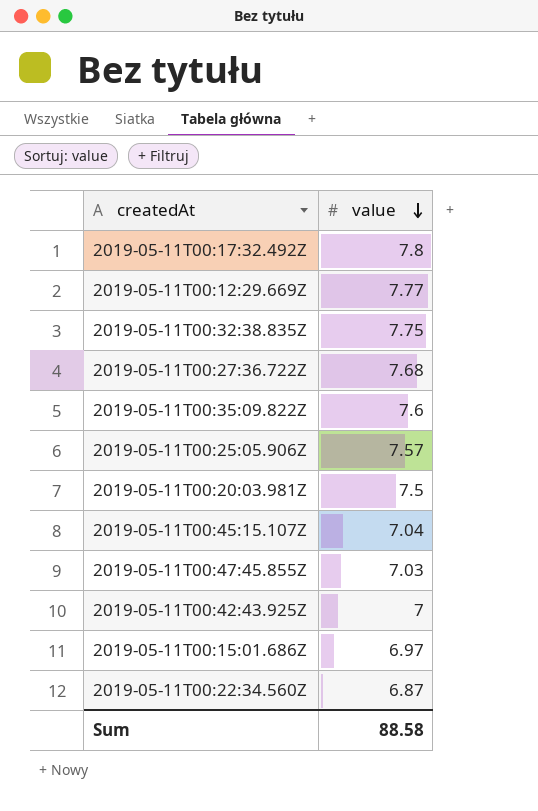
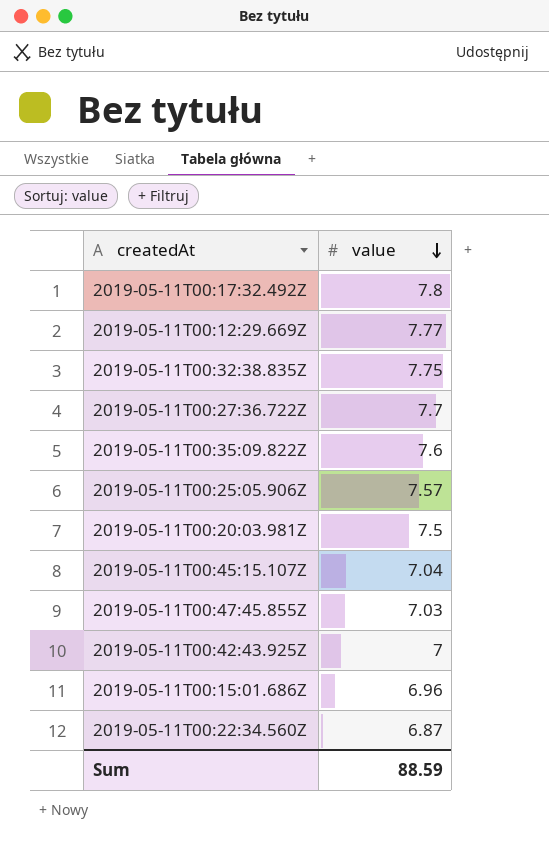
2019-05-11T00:27:36.722Z | value: 7.68 -> 7.7
2019-05-11T00:15:01.686Z | value: 6.97 -> 6.96
Sum | value: 88.58 -> 88.59

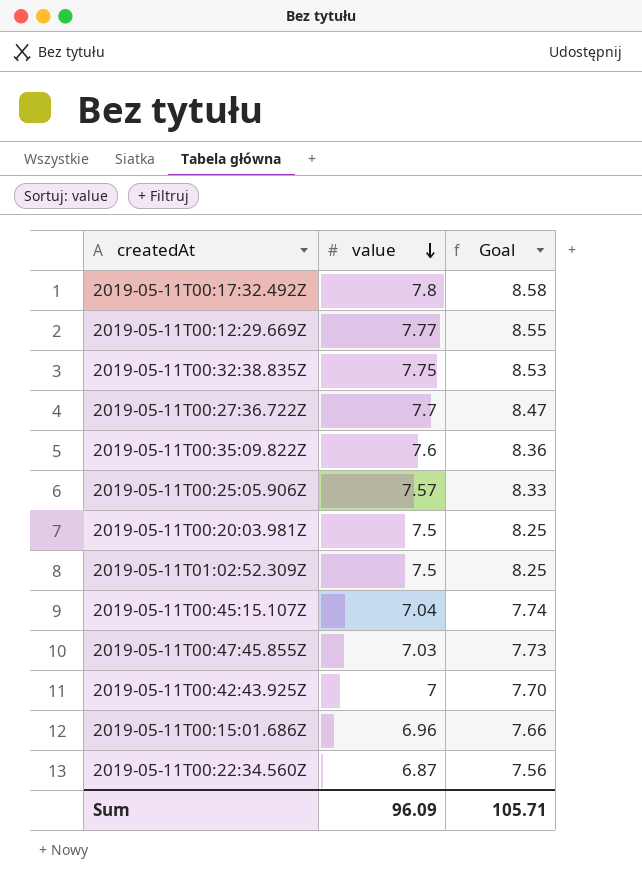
column Goal | formula: none -> [value] * 1.1
row 2019-05-11T01:02:52.309Z: none -> 7.5 | 8.25
Sum | value: 88.59 -> 96.09

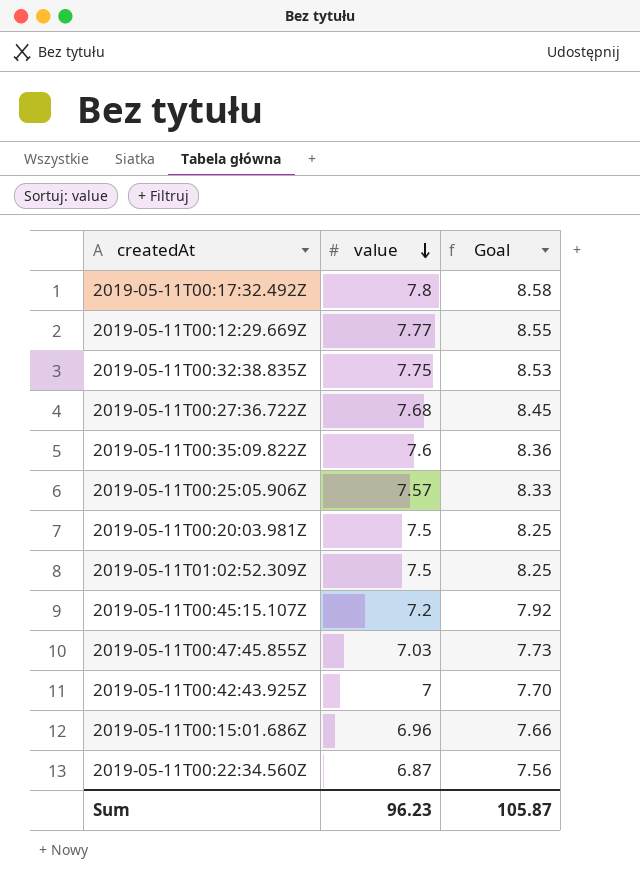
2019-05-11T00:27:36.722Z | value: 7.7 -> 7.68
2019-05-11T00:27:36.722Z | Goal: 8.47 -> 8.45
2019-05-11T00:45:15.107Z | value: 7.04 -> 7.2
2019-05-11T00:45:15.107Z | Goal: 7.74 -> 7.92
Sum | value: 96.09 -> 96.23
Sum | Goal: 105.71 -> 105.87

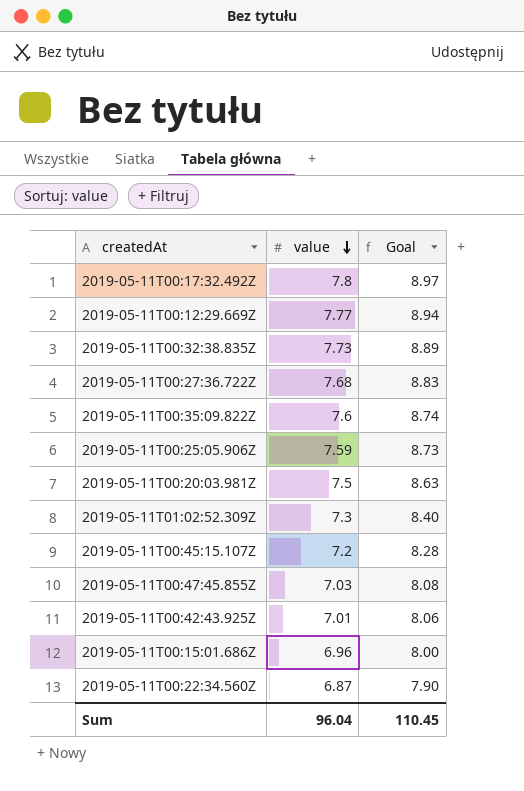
column Goal | formula: [value] * 1.1 -> [value] * 1.15
2019-05-11T00:32:38.835Z | value: 7.75 -> 7.73
2019-05-11T00:25:05.906Z | value: 7.57 -> 7.59
2019-05-11T01:02:52.309Z | value: 7.5 -> 7.3
2019-05-11T00:42:43.925Z | value: 7 -> 7.01
Sum | value: 96.23 -> 96.04
Sum | Goal: 105.87 -> 110.45

